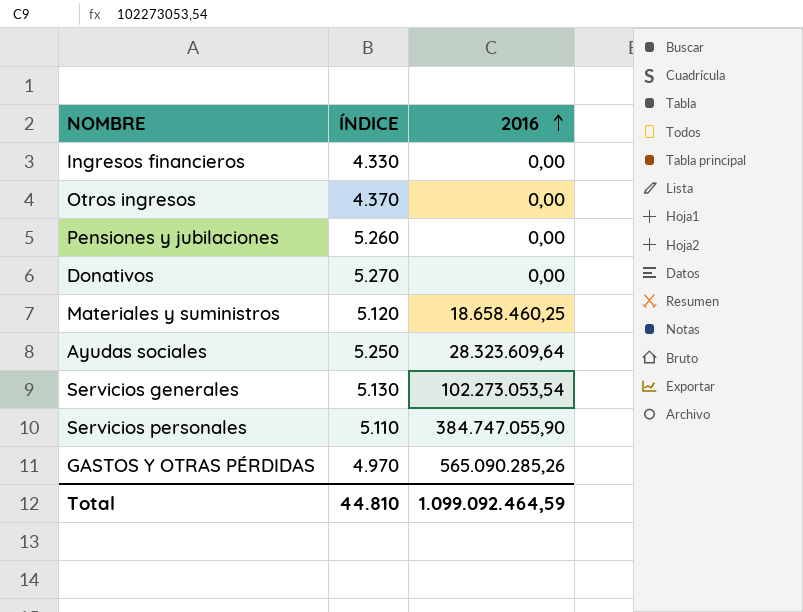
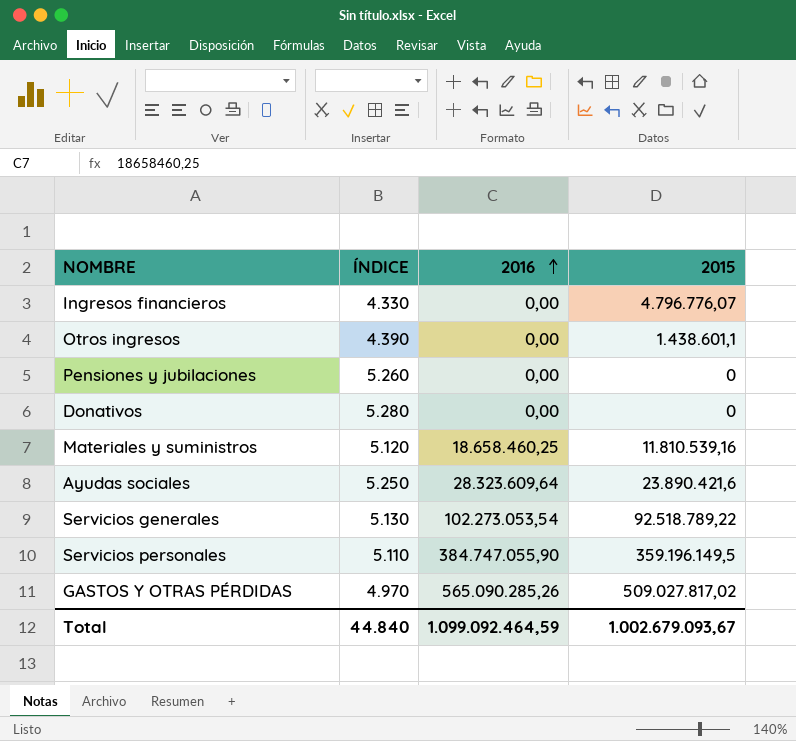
column 2015 | position: none -> 4
Otros ingresos | ÍNDICE: 4.370 -> 4.390
Donativos | ÍNDICE: 5.270 -> 5.280
Total | ÍNDICE: 44.810 -> 44.840

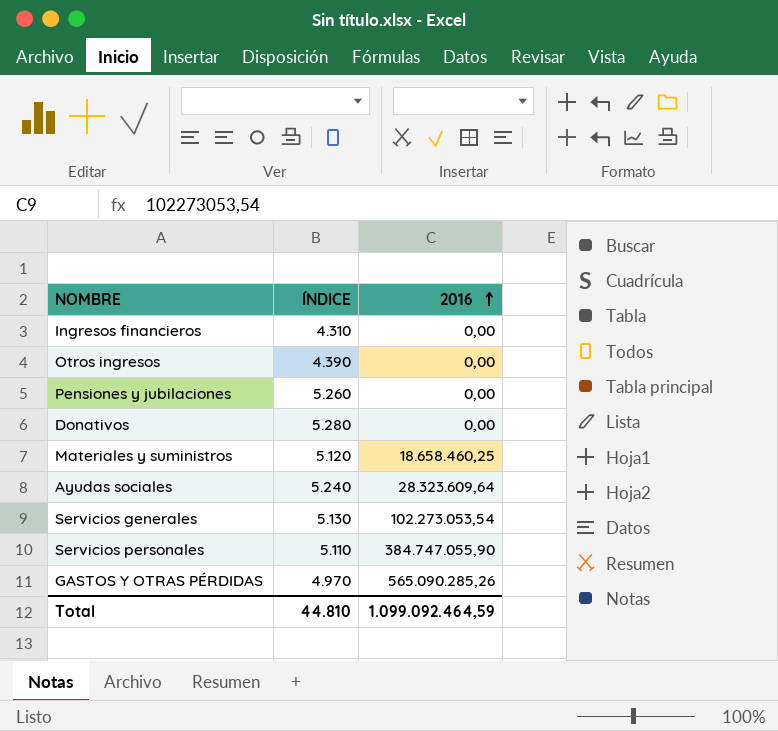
column 2015 | position: 4 -> none
Ingresos financieros | ÍNDICE: 4.330 -> 4.310
Ayudas sociales | ÍNDICE: 5.250 -> 5.240
Total | ÍNDICE: 44.840 -> 44.810

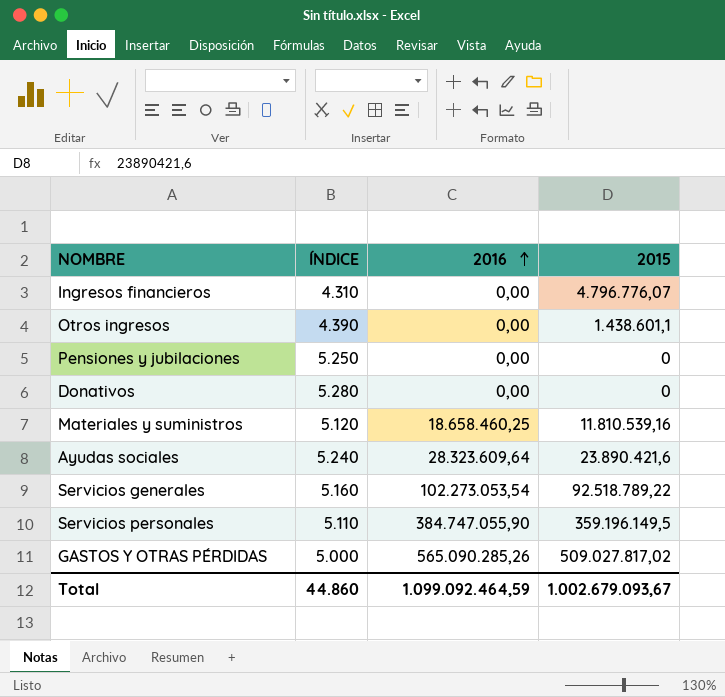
column 2015 | position: none -> 4
Pensiones y jubilaciones | ÍNDICE: 5.260 -> 5.250
Servicios generales | ÍNDICE: 5.130 -> 5.160
GASTOS Y OTRAS PÉRDIDAS | ÍNDICE: 4.970 -> 5.000
Total | ÍNDICE: 44.810 -> 44.860

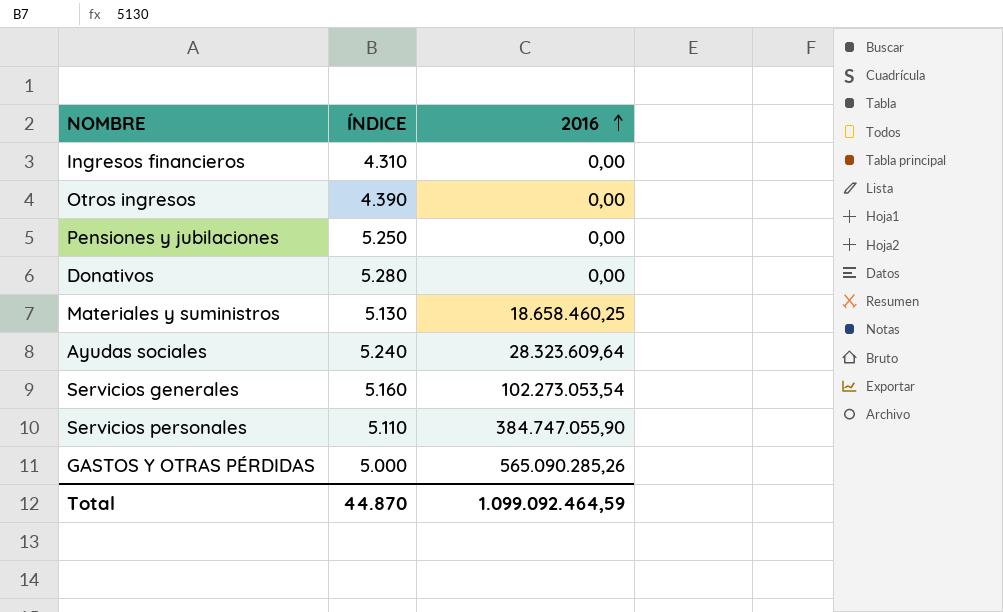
column 2015 | position: 4 -> none
Materiales y suministros | ÍNDICE: 5.120 -> 5.130
Total | ÍNDICE: 44.860 -> 44.870

